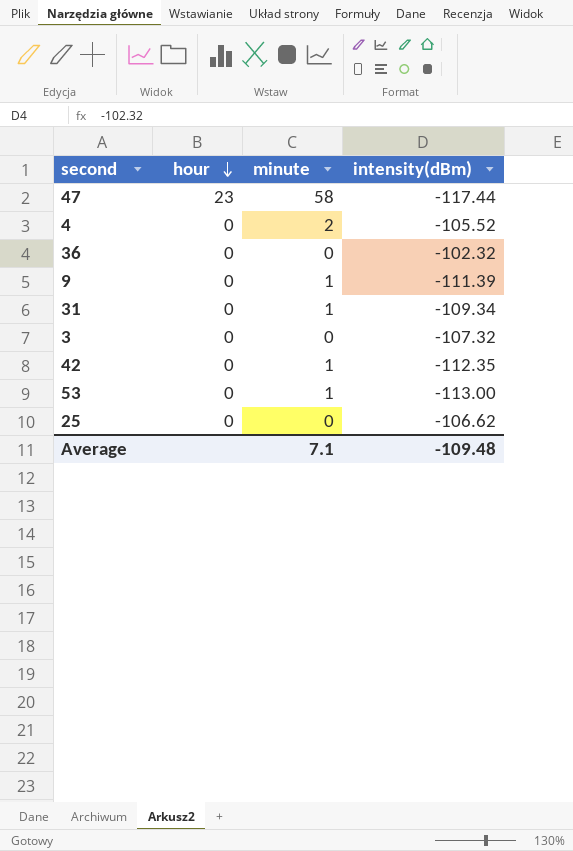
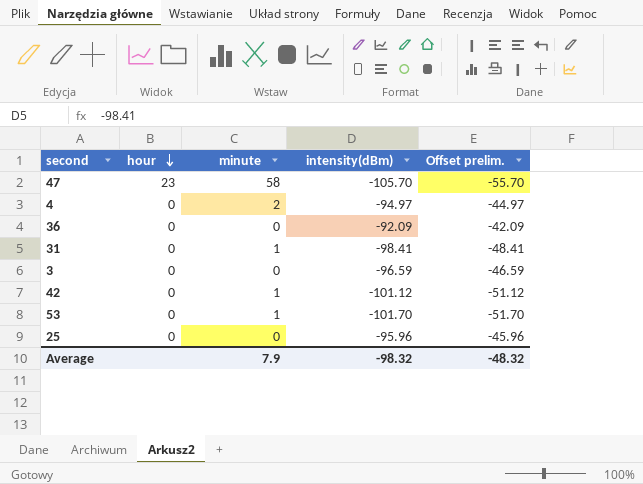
column Offset prelim. | formula: none -> [intensity(dBm)] + 50
row 9: 0 | 1 | -111.39 -> none
47 | intensity(dBm): -117.44 -> -105.70
4 | intensity(dBm): -105.52 -> -94.97
36 | intensity(dBm): -102.32 -> -92.09
31 | intensity(dBm): -109.34 -> -98.41
3 | intensity(dBm): -107.32 -> -96.59
42 | intensity(dBm): -112.35 -> -101.12
53 | intensity(dBm): -113.00 -> -101.70
25 | intensity(dBm): -106.62 -> -95.96
Average | minute: 7.1 -> 7.9
Average | intensity(dBm): -109.48 -> -98.32

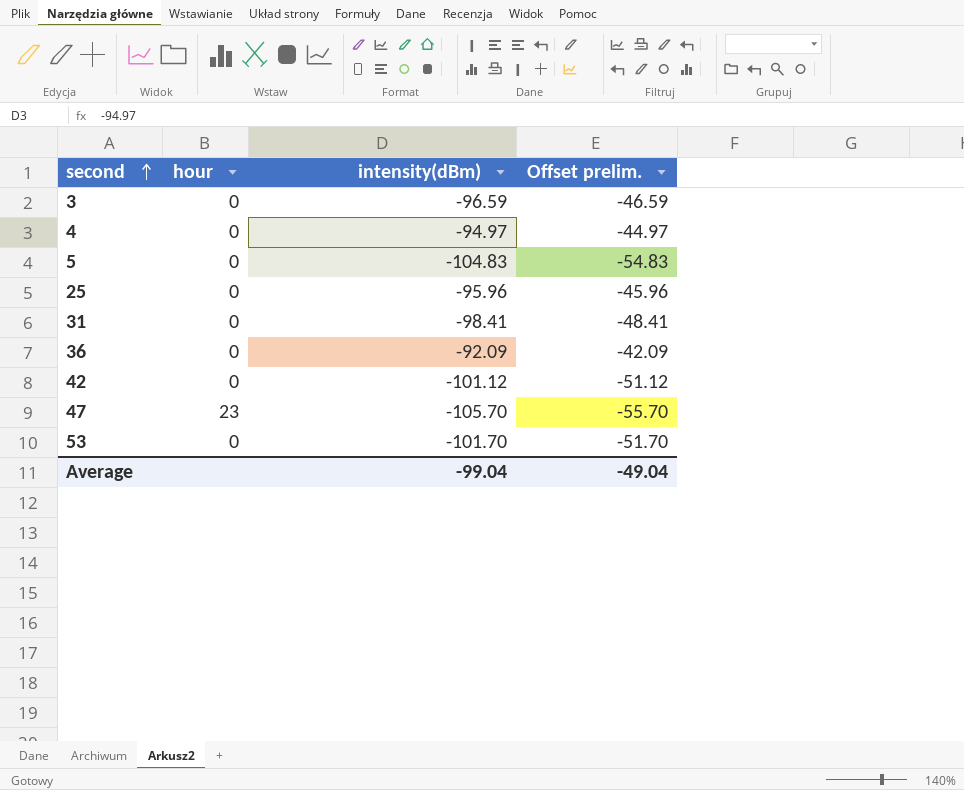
row order: hour descending -> second ascending
column minute | position: 3 -> none
row 5: none -> 0 | -104.83 | -54.83
Average | intensity(dBm): -98.32 -> -99.04
Average | Offset prelim.: -48.32 -> -49.04

